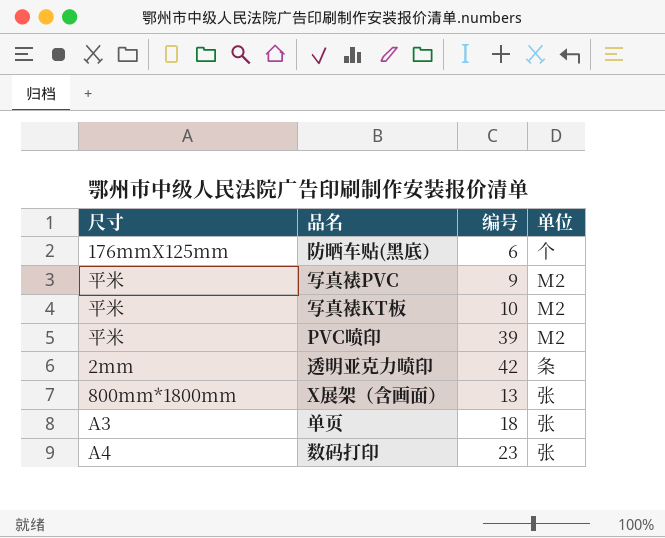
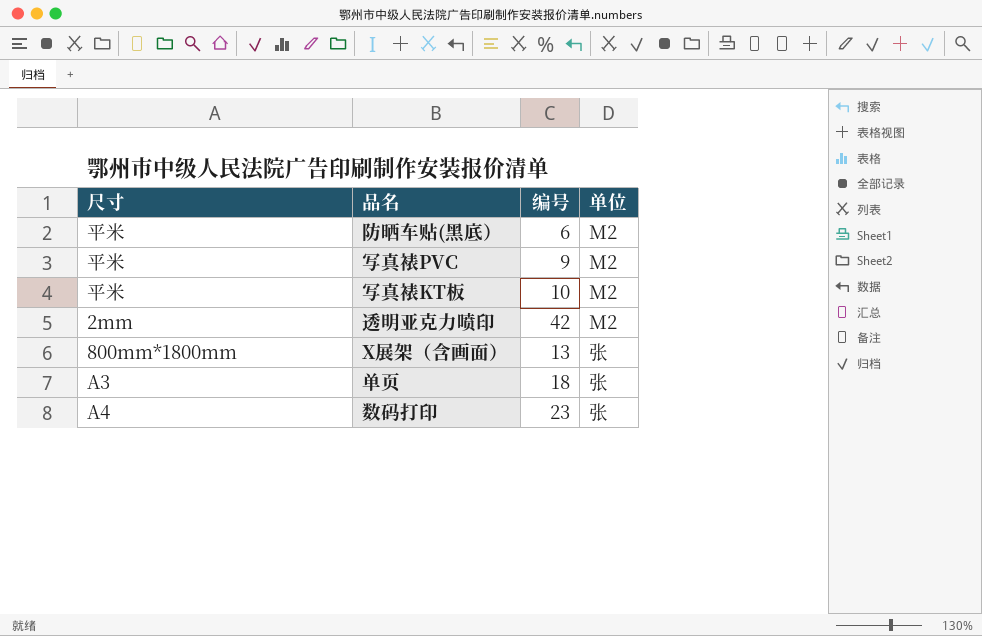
row PVC喷印: 平米 | 39 | M2 -> none
防晒车贴(黑底） | 尺寸: 176mmX125mm -> 平米
防晒车贴(黑底） | 单位: 个 -> M2
透明亚克力喷印 | 单位: 条 -> M2

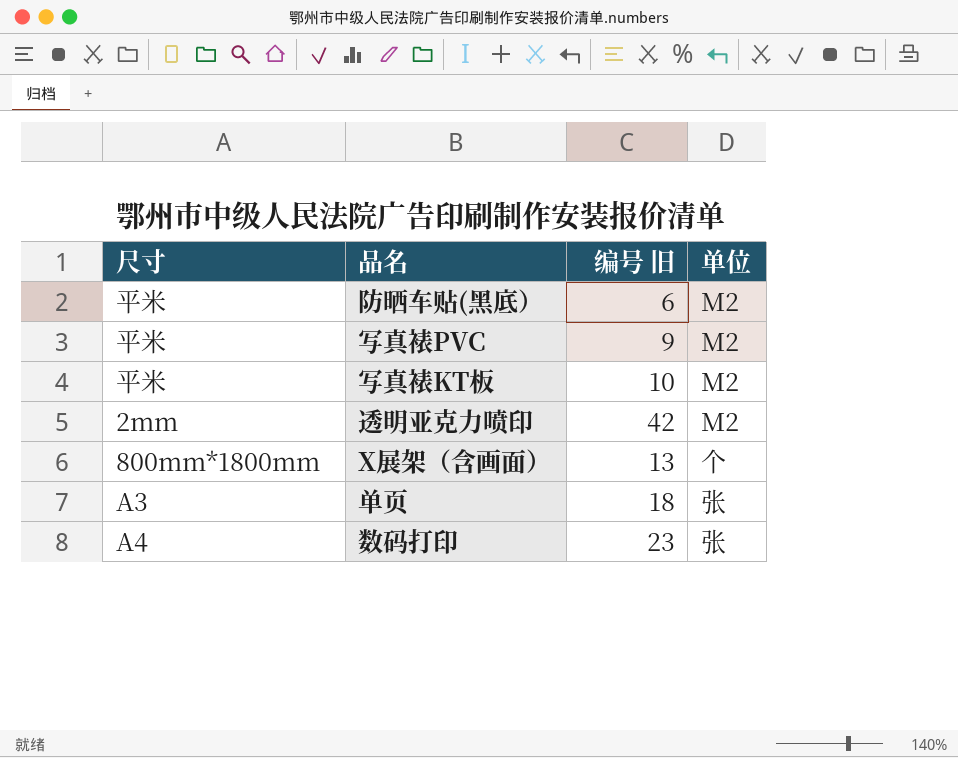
column name: 编号 -> 编号 旧
X展架（含画面） | 单位: 张 -> 个

